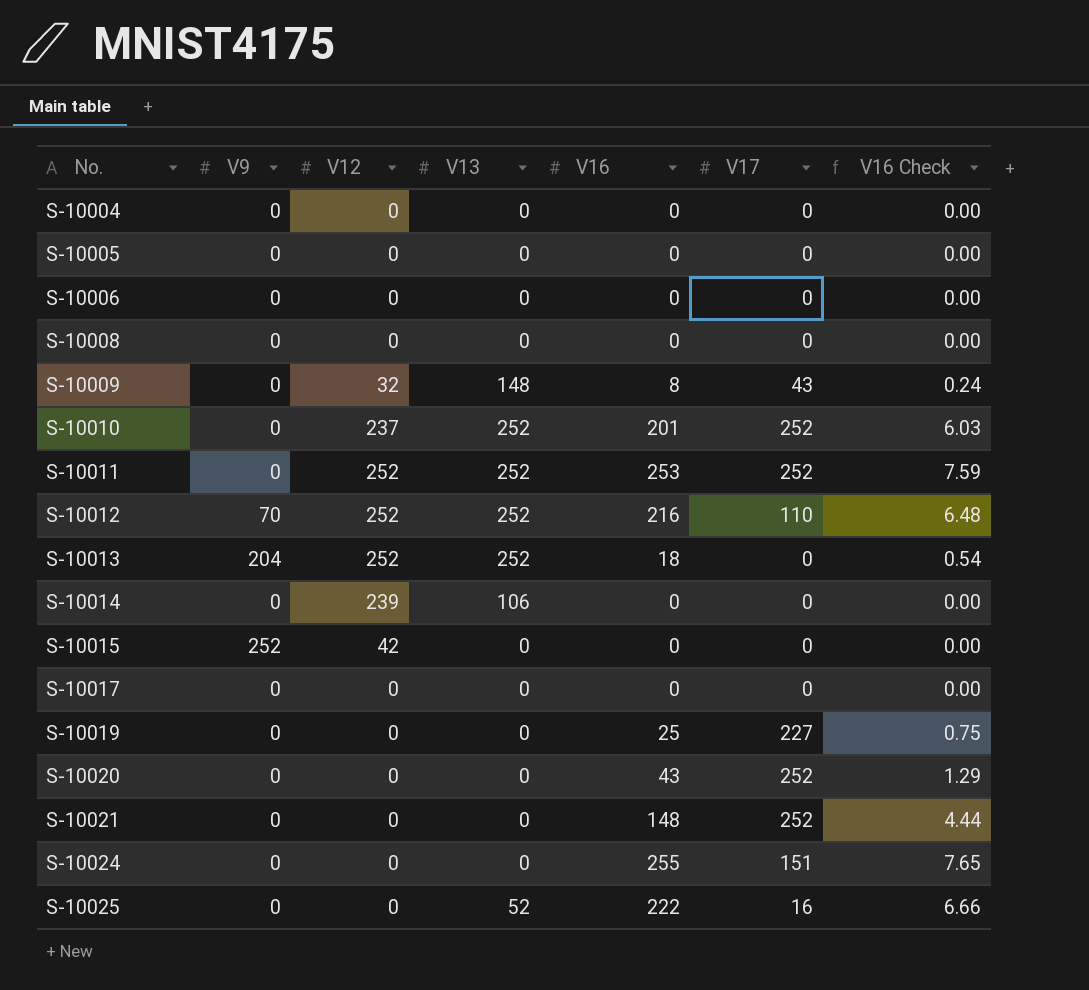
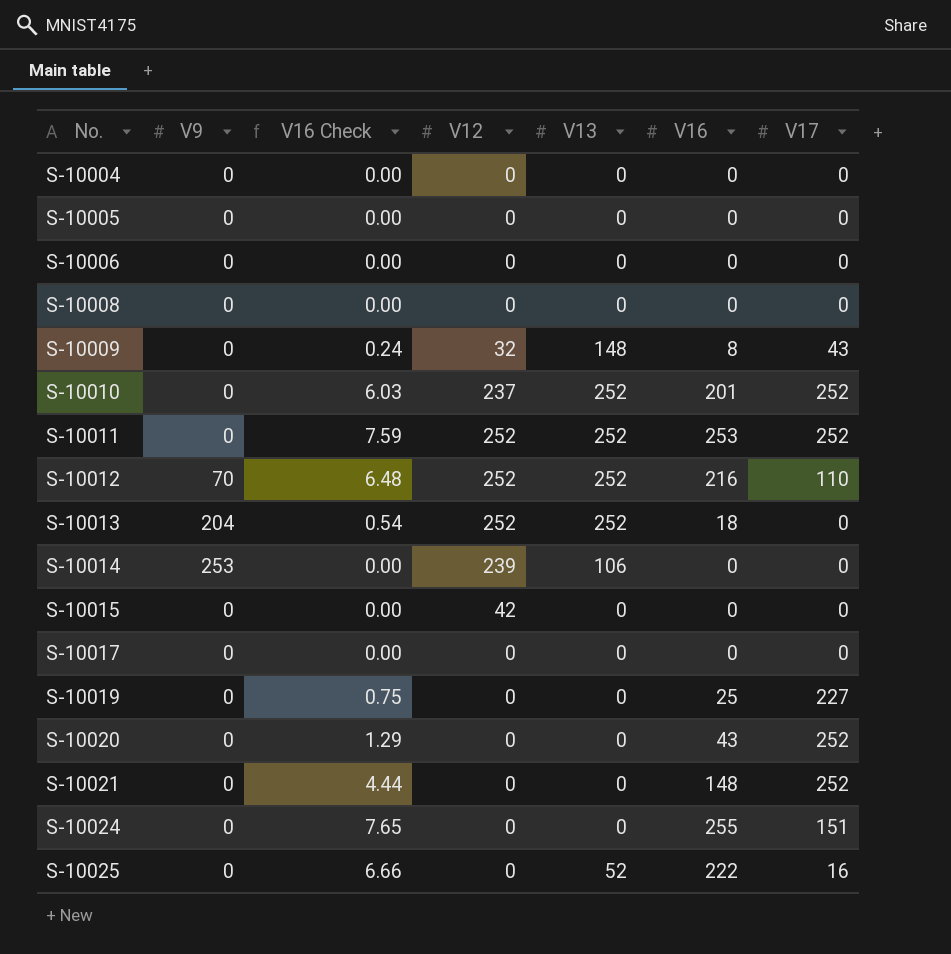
column V16 Check | position: 7 -> 3
S-10014 | V9: 0 -> 253
S-10015 | V9: 252 -> 0

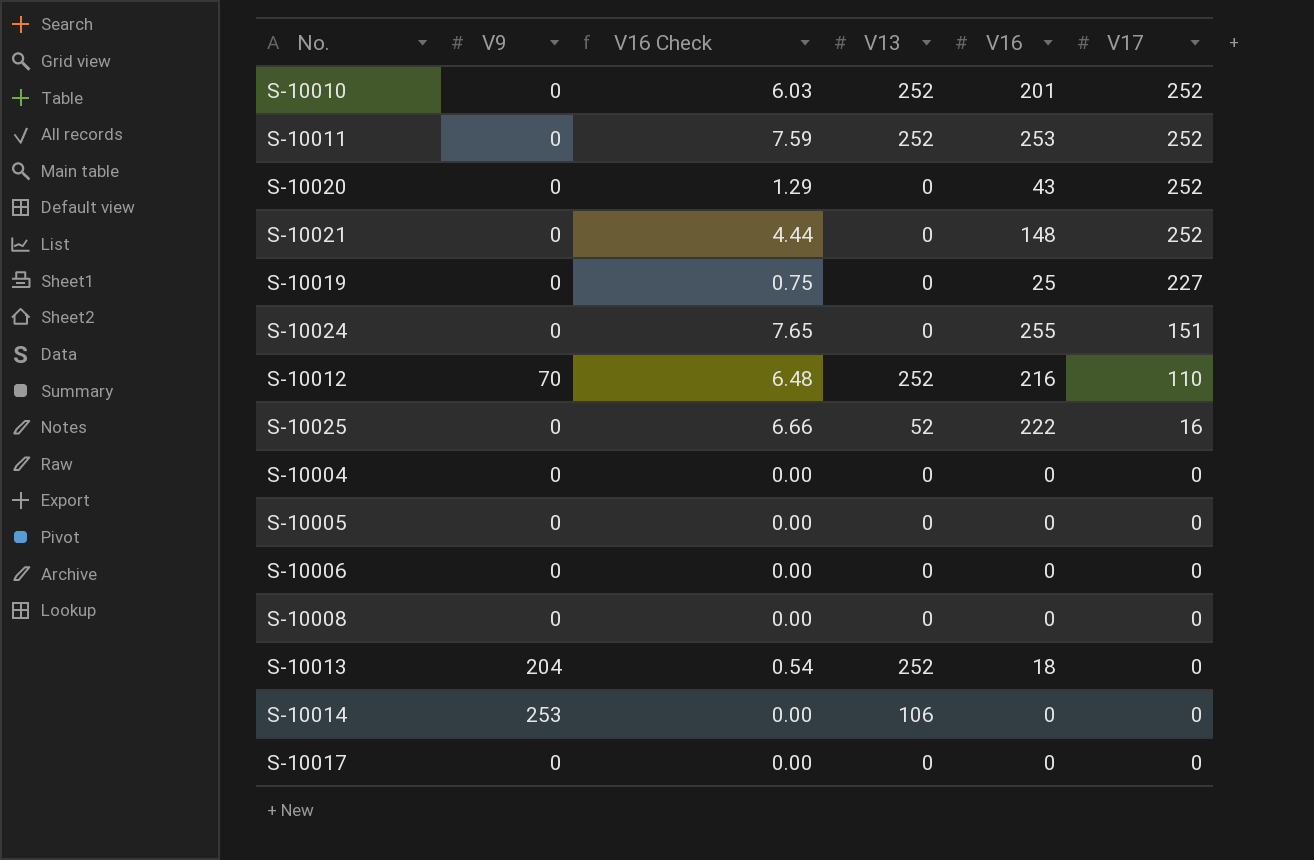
row order: No. ascending -> V17 descending
column V12 | position: 4 -> none
row S-10009: 0 | 0.24 | 32 | 148 | 8 | 43 -> none
row S-10015: 0 | 0.00 | 42 | 0 | 0 | 0 -> none

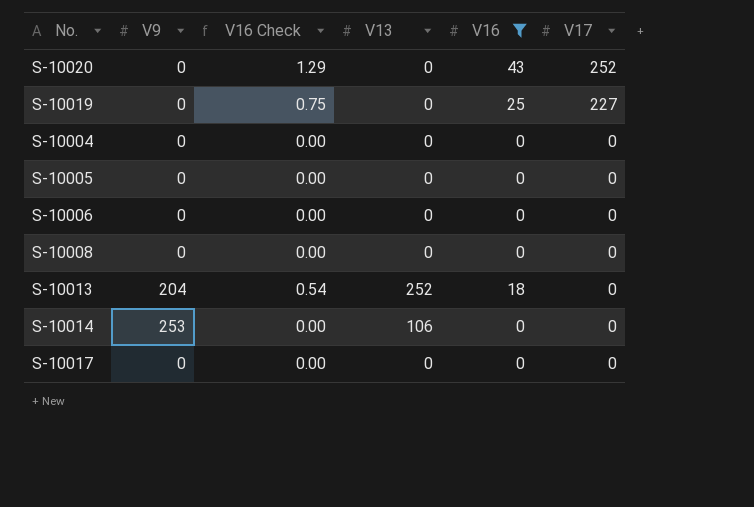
filter: none -> V16 <= 43

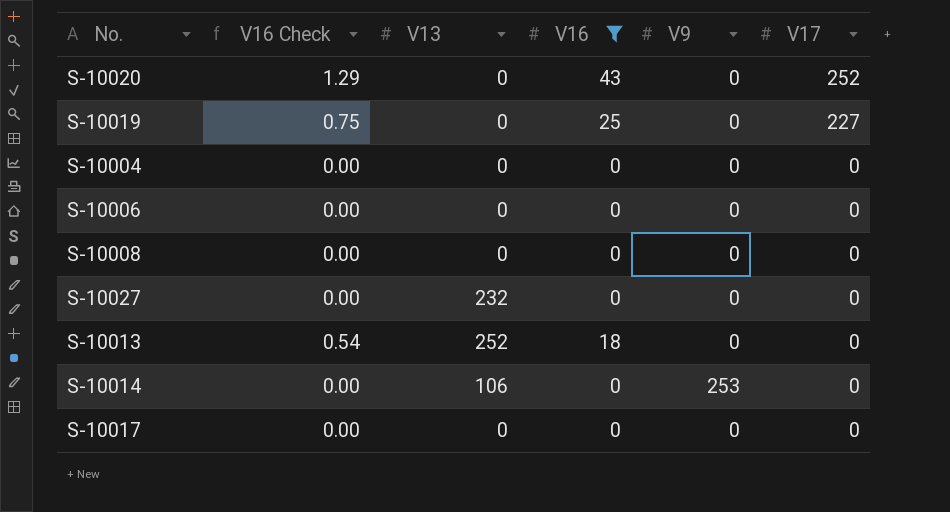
column V9 | position: 2 -> 5
row S-10005: 0 | 0.00 | 0 | 0 | 0 -> none
row S-10027: none -> 0.00 | 232 | 0 | 0 | 0
S-10013 | V9: 204 -> 0

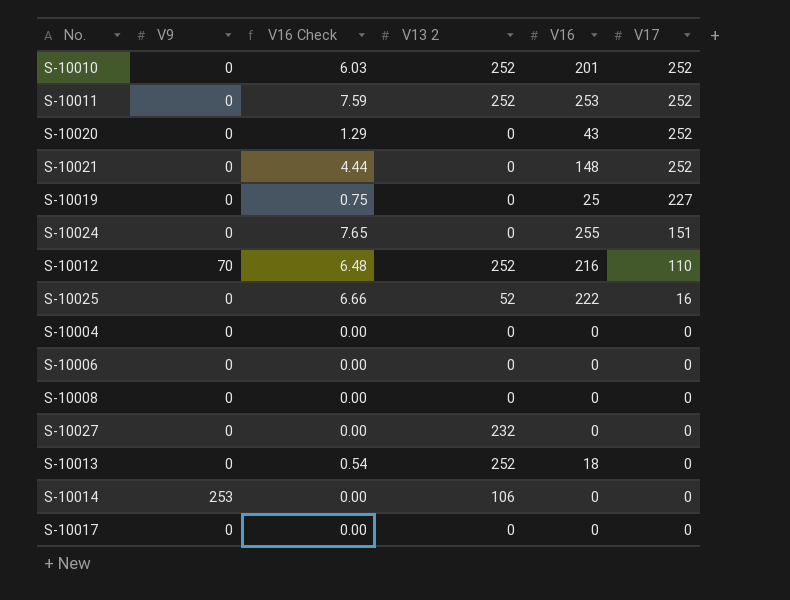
filter: V16 <= 43 -> none
column V9 | position: 5 -> 2
column name: V13 -> V13 2

